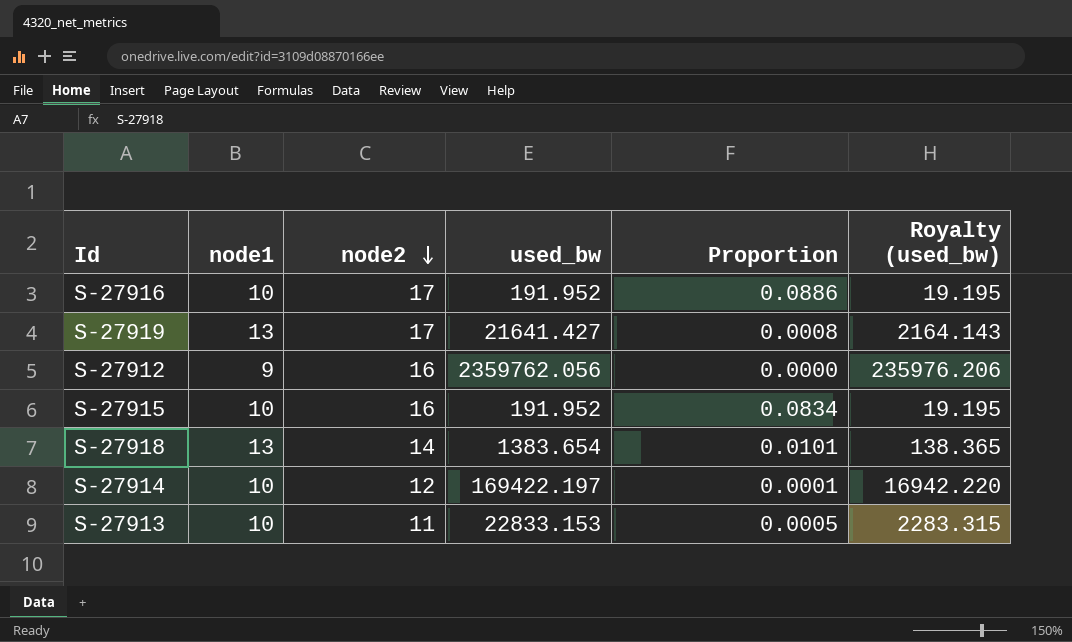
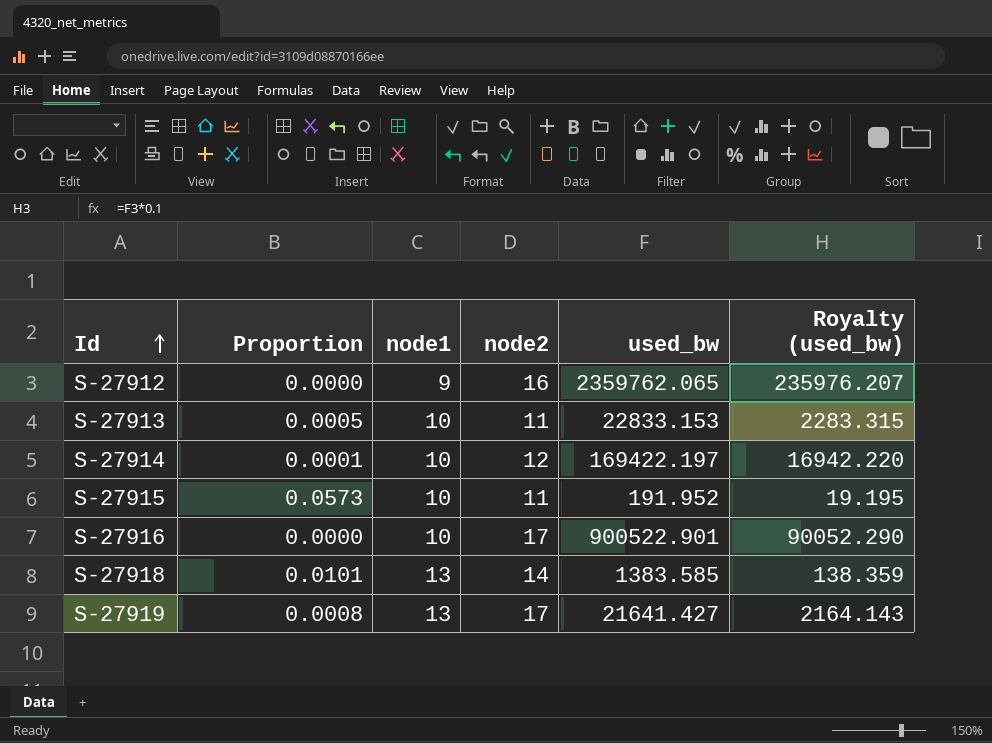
row order: node2 descending -> Id ascending
column Proportion | position: 5 -> 2
S-27912 | used_bw: 2359762.056 -> 2359762.065
S-27912 | Royalty (used_bw): 235976.206 -> 235976.207
S-27915 | Proportion: 0.0834 -> 0.0573
S-27915 | node2: 16 -> 11
S-27916 | Proportion: 0.0886 -> 0.0000
S-27916 | used_bw: 191.952 -> 900522.901
S-27916 | Royalty (used_bw): 19.195 -> 90052.290
S-27918 | used_bw: 1383.654 -> 1383.585
S-27918 | Royalty (used_bw): 138.365 -> 138.359

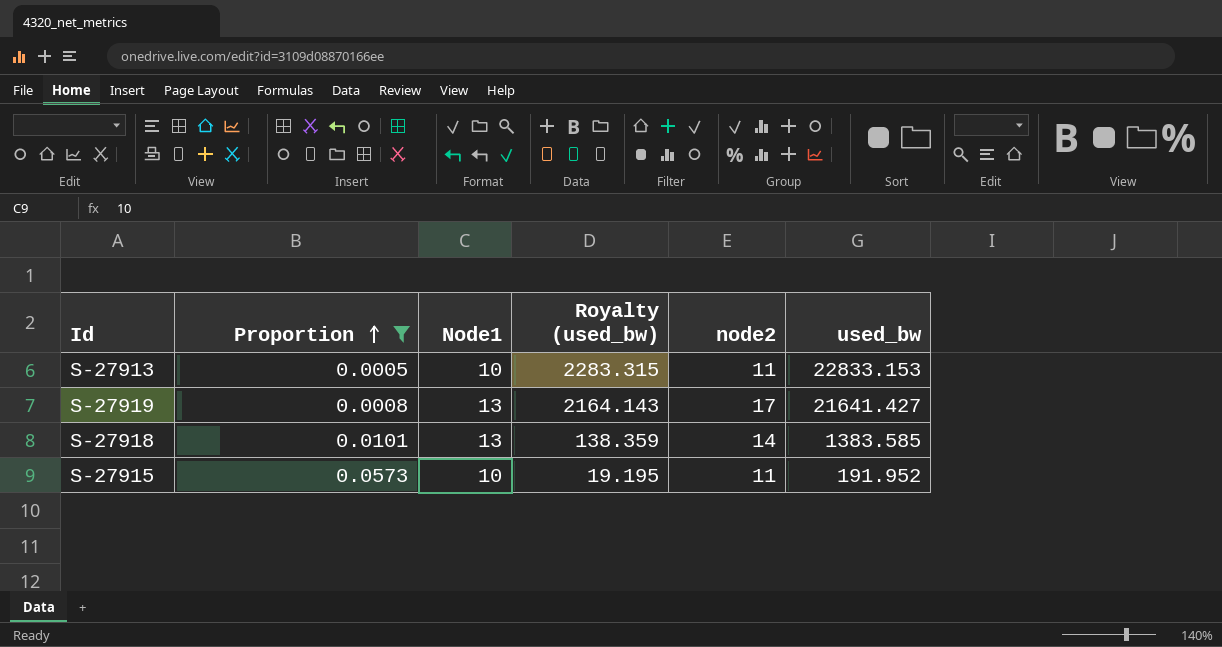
filter: none -> Proportion >= 0.0005
row order: Id ascending -> Proportion ascending
column name: node1 -> Node1
column Royalty (used_bw) | position: 6 -> 4

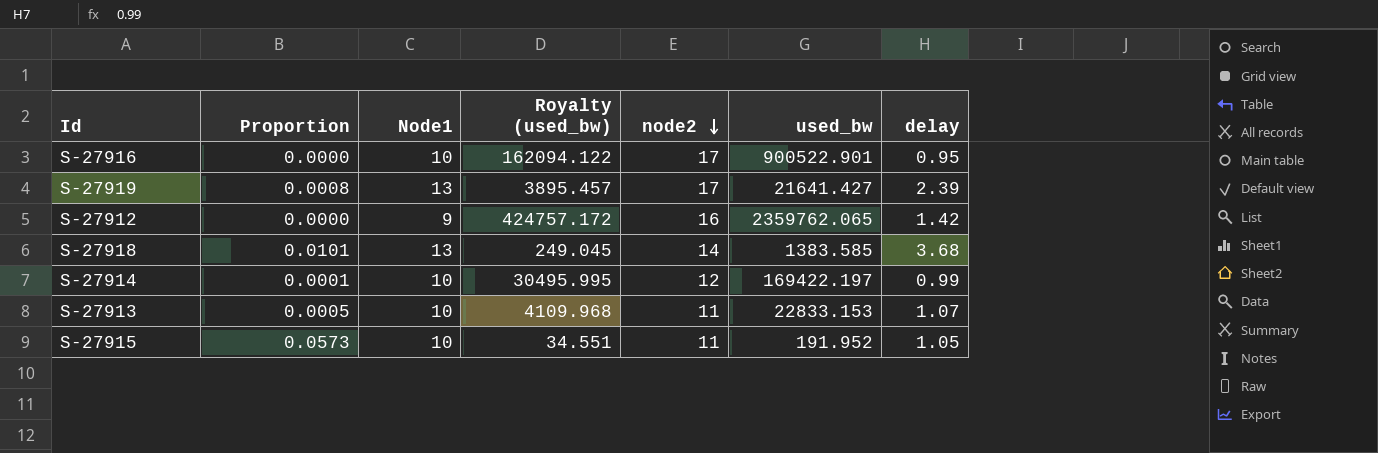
filter: Proportion >= 0.0005 -> none
row order: Proportion ascending -> node2 descending
column Royalty (used_bw) | formula: [used_bw] * 0.1 -> [used_bw] * 0.18
column delay | position: none -> 7

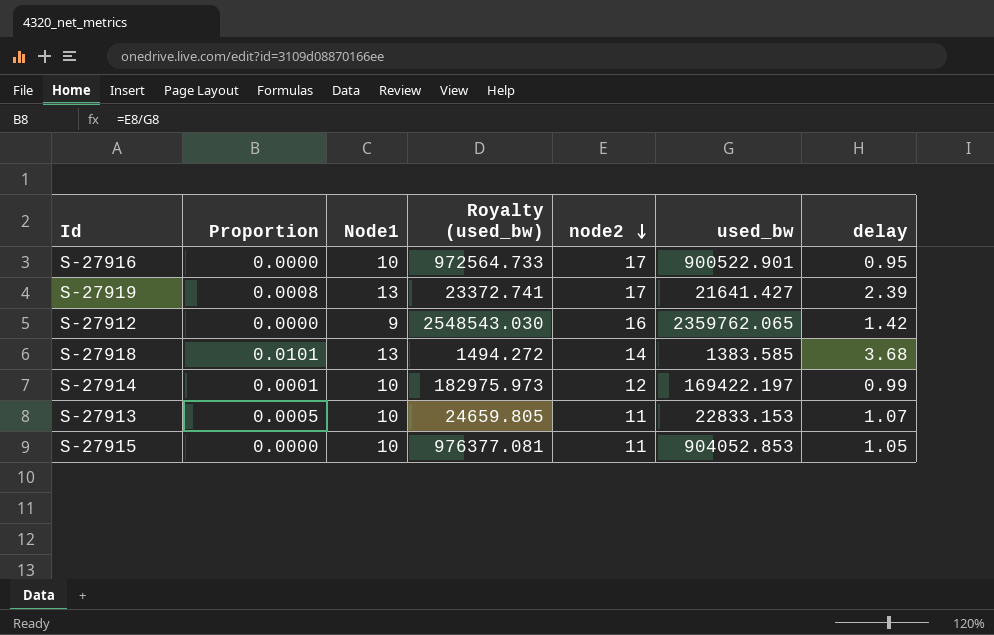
column Royalty (used_bw) | formula: [used_bw] * 0.18 -> [used_bw] * 1.08
S-27915 | Proportion: 0.0573 -> 0.0000
S-27915 | used_bw: 191.952 -> 904052.853

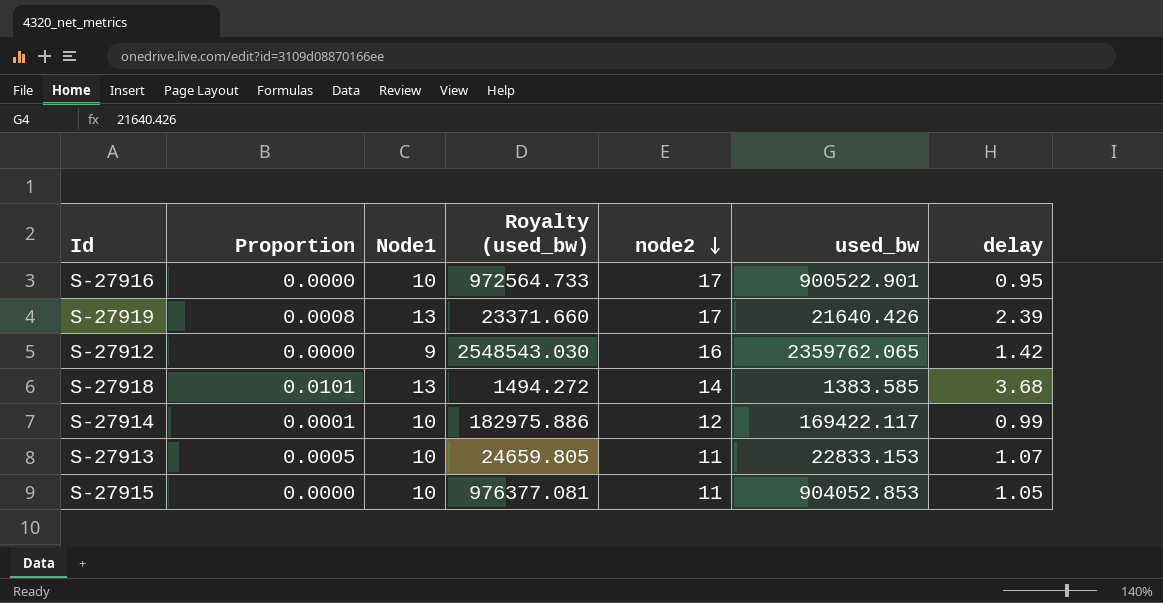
S-27919 | Royalty (used_bw): 23372.741 -> 23371.660
S-27919 | used_bw: 21641.427 -> 21640.426
S-27914 | Royalty (used_bw): 182975.973 -> 182975.886
S-27914 | used_bw: 169422.197 -> 169422.117

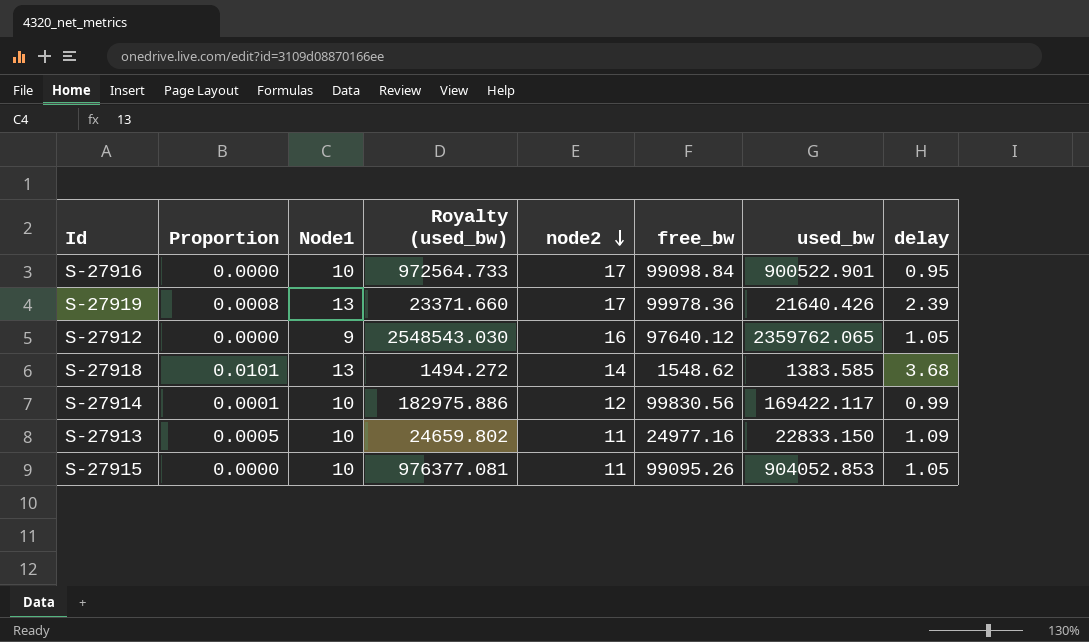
column free_bw | position: none -> 6
S-27912 | delay: 1.42 -> 1.05
S-27913 | Royalty (used_bw): 24659.805 -> 24659.802
S-27913 | used_bw: 22833.153 -> 22833.150
S-27913 | delay: 1.07 -> 1.09

